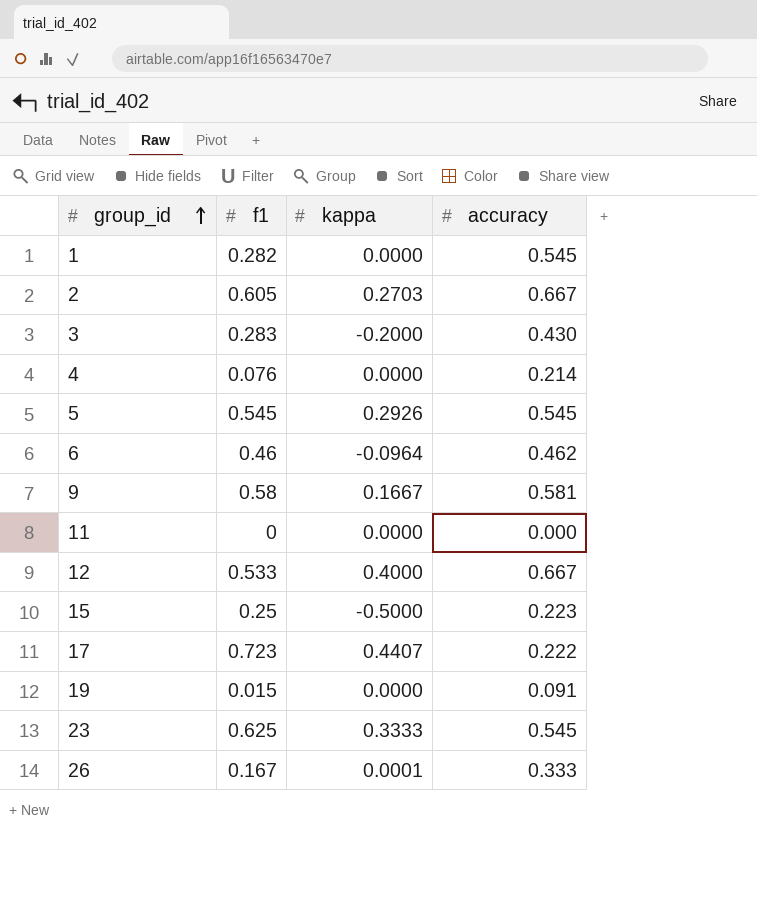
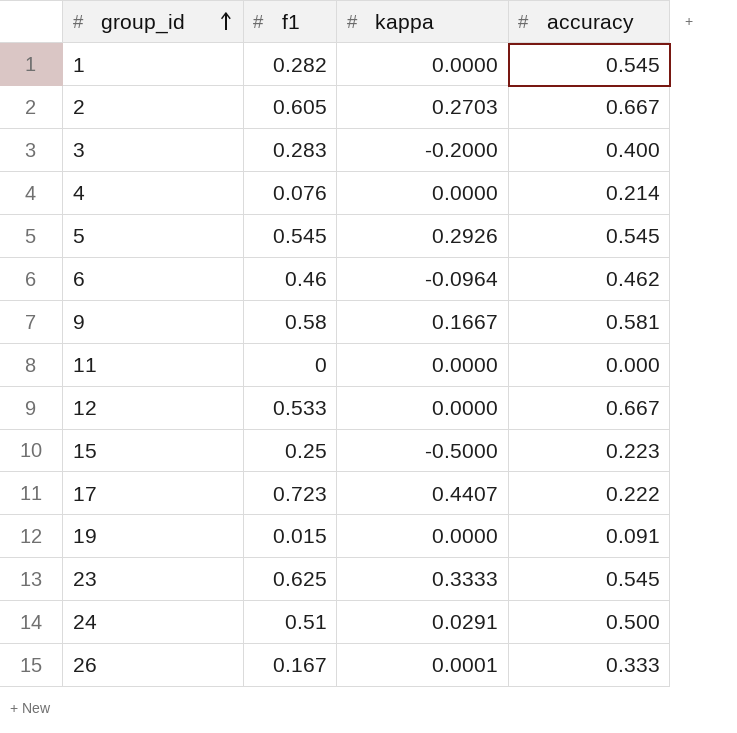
3 | accuracy: 0.430 -> 0.400
12 | kappa: 0.4000 -> 0.0000
row 24: none -> 0.51 | 0.0291 | 0.500

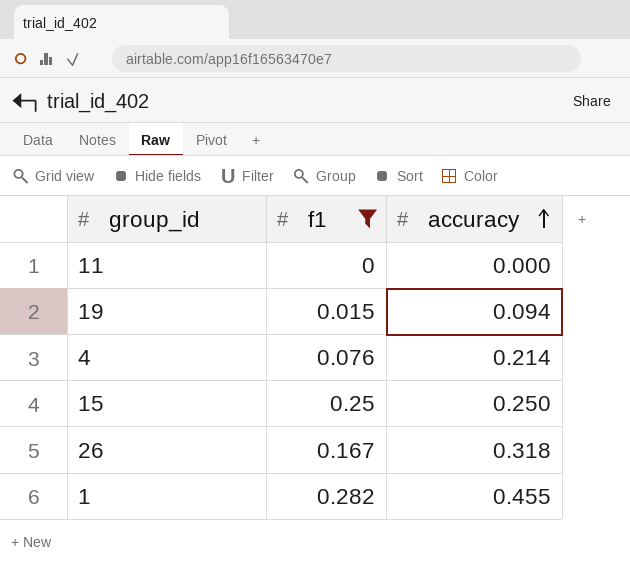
filter: none -> f1 <= 0.282
row order: group_id ascending -> accuracy ascending
column kappa | position: 3 -> none
19 | accuracy: 0.091 -> 0.094
15 | accuracy: 0.223 -> 0.250
26 | accuracy: 0.333 -> 0.318
1 | accuracy: 0.545 -> 0.455

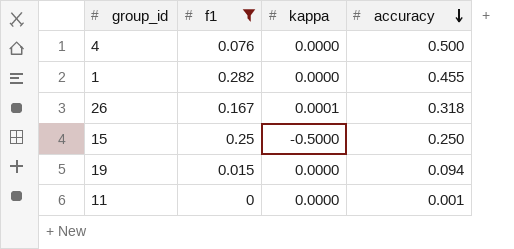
row order: accuracy ascending -> accuracy descending
column kappa | position: none -> 3
4 | accuracy: 0.214 -> 0.500
11 | accuracy: 0.000 -> 0.001

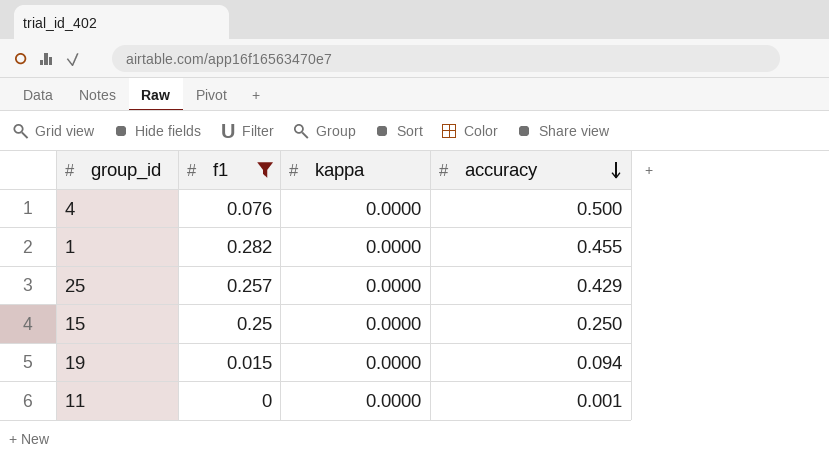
row 26: 0.167 | 0.0001 | 0.318 -> none
row 25: none -> 0.257 | 0.0000 | 0.429
15 | kappa: -0.5000 -> 0.0000

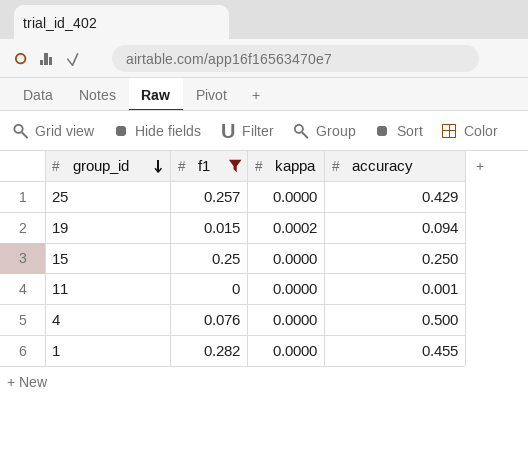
row order: accuracy descending -> group_id descending
19 | kappa: 0.0000 -> 0.0002

